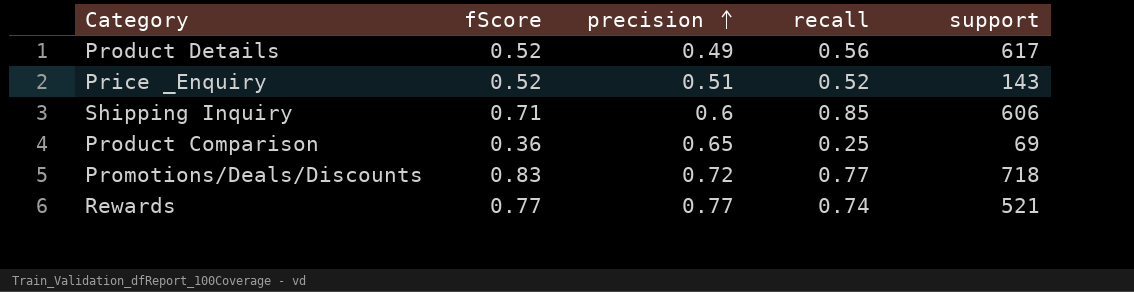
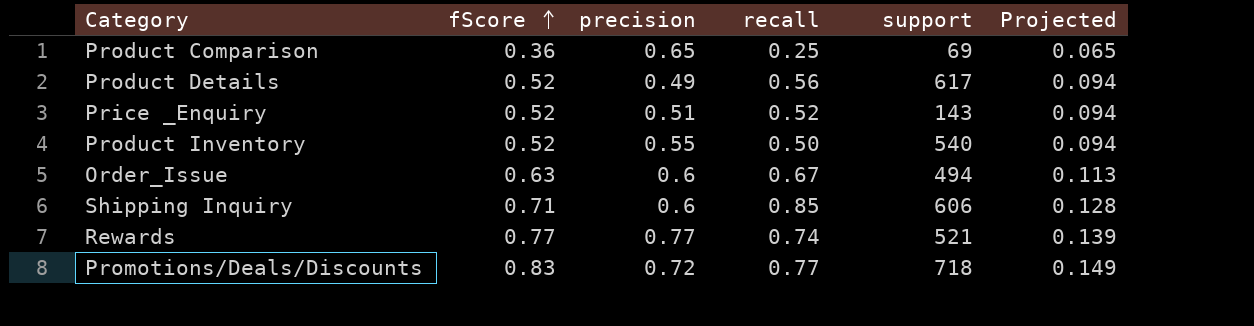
row order: precision ascending -> fScore ascending
column Projected | formula: none -> [fScore] * 0.18
row Product Inventory: none -> 0.52 | 0.55 | 0.50 | 540 | 0.094
row Order_Issue: none -> 0.63 | 0.6 | 0.67 | 494 | 0.113

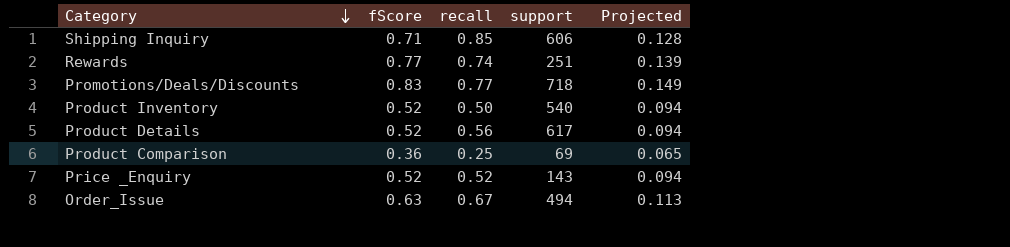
row order: fScore ascending -> Category descending
column precision | position: 3 -> none
Rewards | support: 521 -> 251

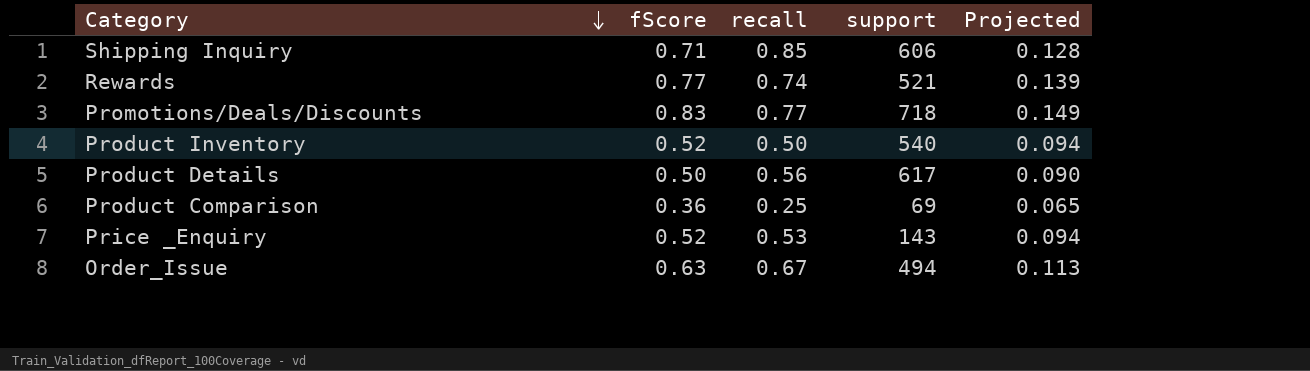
Rewards | support: 251 -> 521
Product Details | fScore: 0.52 -> 0.50
Product Details | Projected: 0.094 -> 0.090
Price _Enquiry | recall: 0.52 -> 0.53

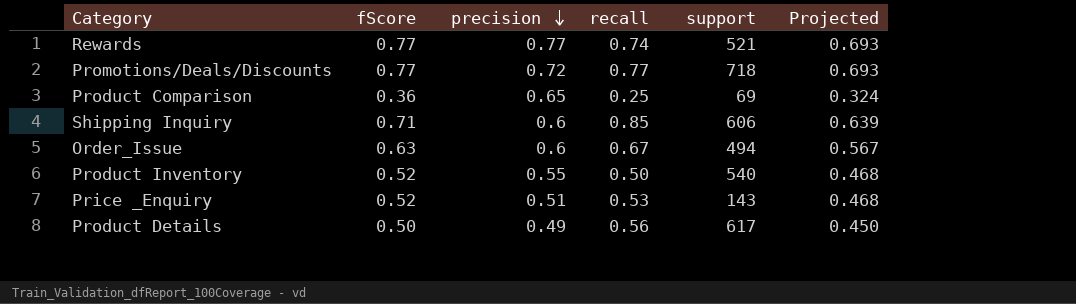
row order: Category descending -> precision descending
column precision | position: none -> 3
column Projected | formula: [fScore] * 0.18 -> [fScore] * 0.9
Promotions/Deals/Discounts | fScore: 0.83 -> 0.77

